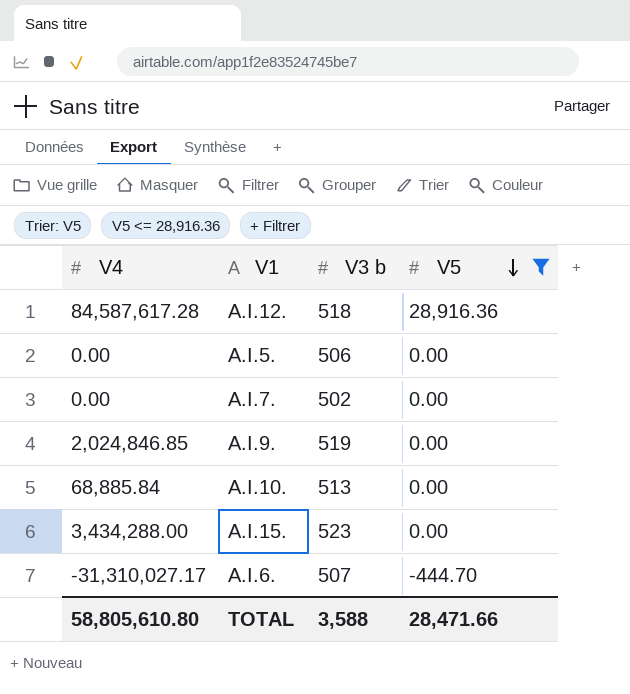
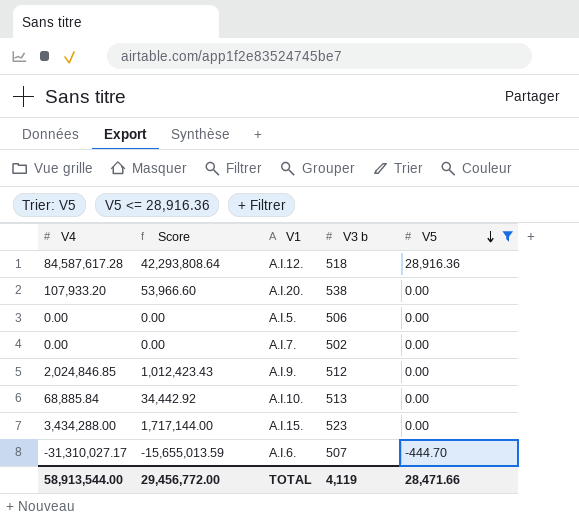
column Score | formula: none -> [V4] * 0.5
row A.I.20.: none -> 107,933.20 | 53,966.60 | 538 | 0.00
A.I.9. | V3 b: 519 -> 512
TOTAL | V4: 58,805,610.80 -> 58,913,544.00
TOTAL | V3 b: 3,588 -> 4,119

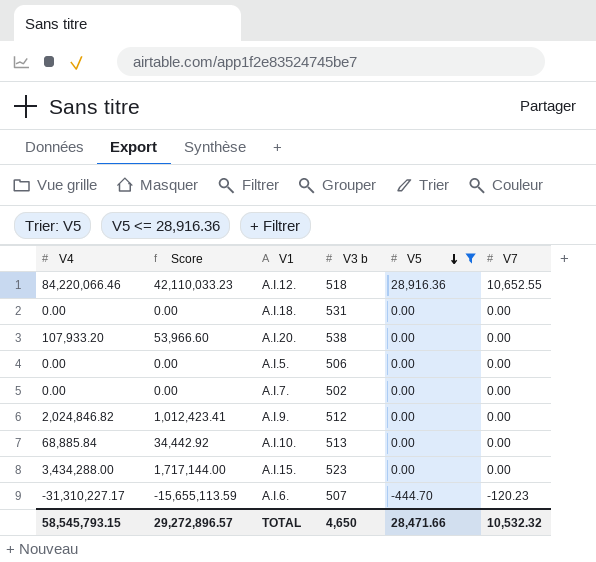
column V7 | position: none -> 6
A.I.12. | V4: 84,587,617.28 -> 84,220,066.46
A.I.12. | Score: 42,293,808.64 -> 42,110,033.23
row A.I.18.: none -> 0.00 | 0.00 | 531 | 0.00 | 0.00
A.I.9. | V4: 2,024,846.85 -> 2,024,846.82
A.I.9. | Score: 1,012,423.43 -> 1,012,423.41
A.I.6. | V4: -31,310,027.17 -> -31,310,227.17
A.I.6. | Score: -15,655,013.59 -> -15,655,113.59
TOTAL | V4: 58,913,544.00 -> 58,545,793.15
TOTAL | Score: 29,456,772.00 -> 29,272,896.57
TOTAL | V3 b: 4,119 -> 4,650

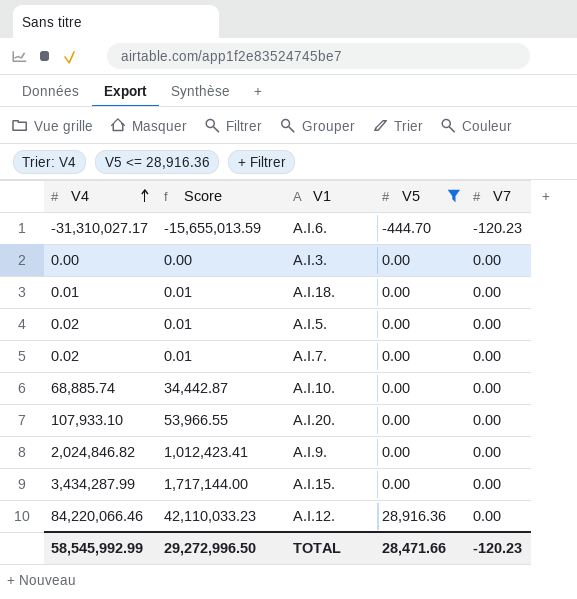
row order: V5 descending -> V4 ascending
column V3 b | position: 4 -> none
A.I.6. | V4: -31,310,227.17 -> -31,310,027.17
A.I.6. | Score: -15,655,113.59 -> -15,655,013.59
row A.I.3.: none -> 0.00 | 0.00 | 0.00 | 0.00
A.I.18. | V4: 0.00 -> 0.01
A.I.18. | Score: 0.00 -> 0.01
A.I.5. | V4: 0.00 -> 0.02
A.I.5. | Score: 0.00 -> 0.01
A.I.7. | V4: 0.00 -> 0.02
A.I.7. | Score: 0.00 -> 0.01
A.I.10. | V4: 68,885.84 -> 68,885.74
A.I.10. | Score: 34,442.92 -> 34,442.87
A.I.20. | V4: 107,933.20 -> 107,933.10
A.I.20. | Score: 53,966.60 -> 53,966.55
A.I.15. | V4: 3,434,288.00 -> 3,434,287.99
A.I.12. | V7: 10,652.55 -> 0.00
TOTAL | V4: 58,545,793.15 -> 58,545,992.99
TOTAL | Score: 29,272,896.57 -> 29,272,996.50
TOTAL | V7: 10,532.32 -> -120.23

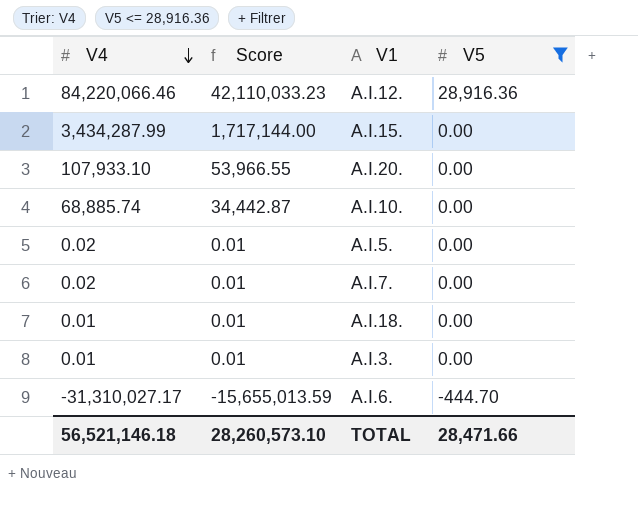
row order: V4 ascending -> V4 descending
column V7 | position: 5 -> none
row A.I.9.: 2,024,846.82 | 1,012,423.41 | 0.00 | 0.00 -> none
A.I.3. | V4: 0.00 -> 0.01
A.I.3. | Score: 0.00 -> 0.01
TOTAL | V4: 58,545,992.99 -> 56,521,146.18
TOTAL | Score: 29,272,996.50 -> 28,260,573.10

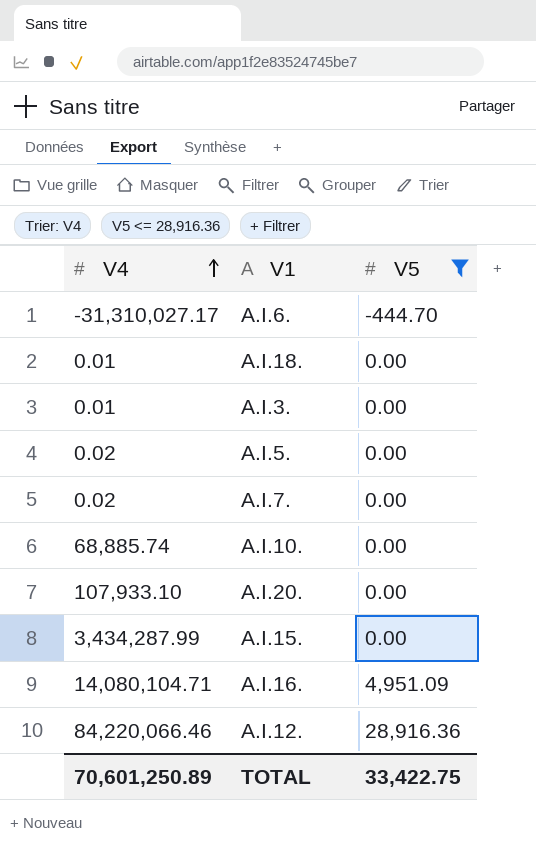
row order: V4 descending -> V4 ascending
column Score | formula: [V4] * 0.5 -> none
row A.I.16.: none -> 14,080,104.71 | 4,951.09
TOTAL | V4: 56,521,146.18 -> 70,601,250.89
TOTAL | V5: 28,471.66 -> 33,422.75

